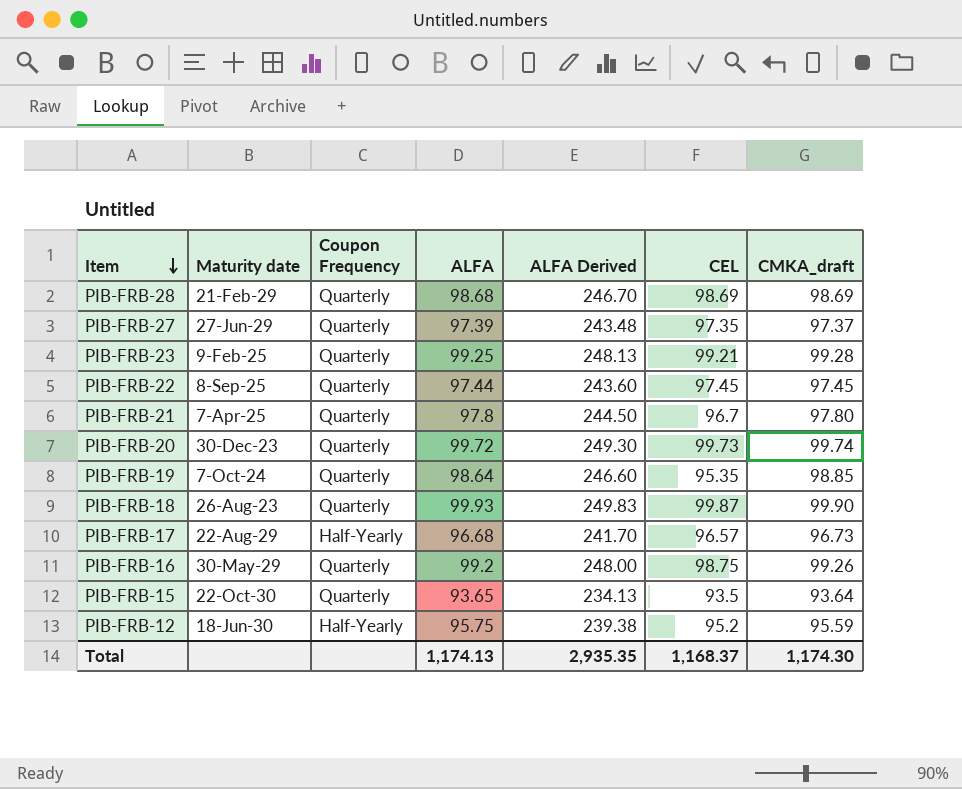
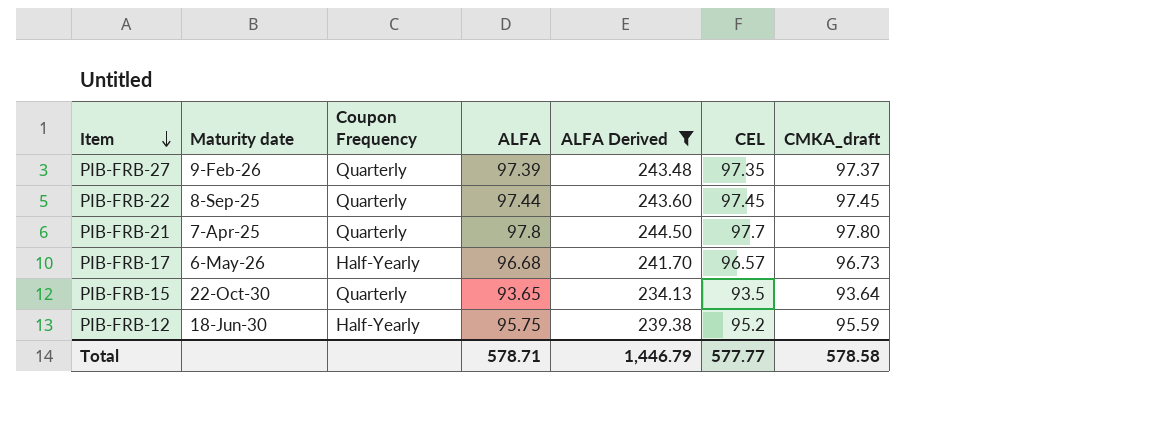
filter: none -> ALFA Derived <= 244.50
PIB-FRB-27 | Maturity date: 27-Jun-29 -> 9-Feb-26
PIB-FRB-21 | CEL: 96.7 -> 97.7
PIB-FRB-17 | Maturity date: 22-Aug-29 -> 6-May-26
Total | ALFA: 1,174.13 -> 578.71
Total | ALFA Derived: 2,935.35 -> 1,446.79
Total | CEL: 1,168.37 -> 577.77
Total | CMKA_draft: 1,174.30 -> 578.58

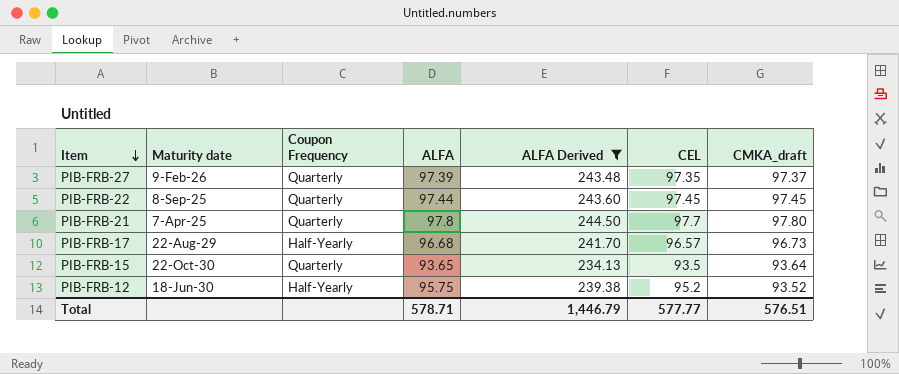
PIB-FRB-17 | Maturity date: 6-May-26 -> 22-Aug-29
PIB-FRB-12 | CMKA_draft: 95.59 -> 93.52
Total | CMKA_draft: 578.58 -> 576.51

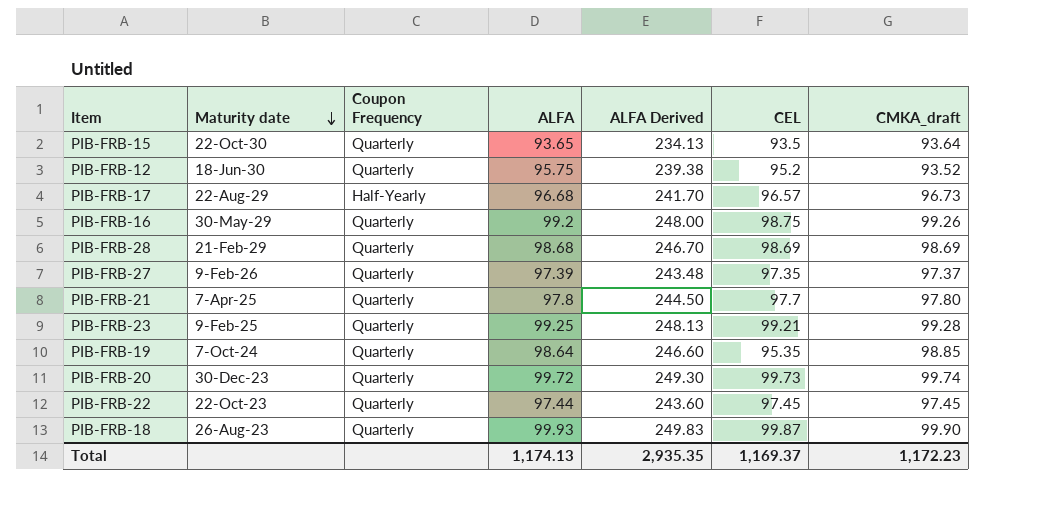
filter: ALFA Derived <= 244.50 -> none
row order: Item descending -> Maturity date descending
PIB-FRB-12 | Coupon Frequency: Half-Yearly -> Quarterly
PIB-FRB-22 | Maturity date: 8-Sep-25 -> 22-Oct-23
Total | ALFA: 578.71 -> 1,174.13
Total | ALFA Derived: 1,446.79 -> 2,935.35
Total | CEL: 577.77 -> 1,169.37
Total | CMKA_draft: 576.51 -> 1,172.23

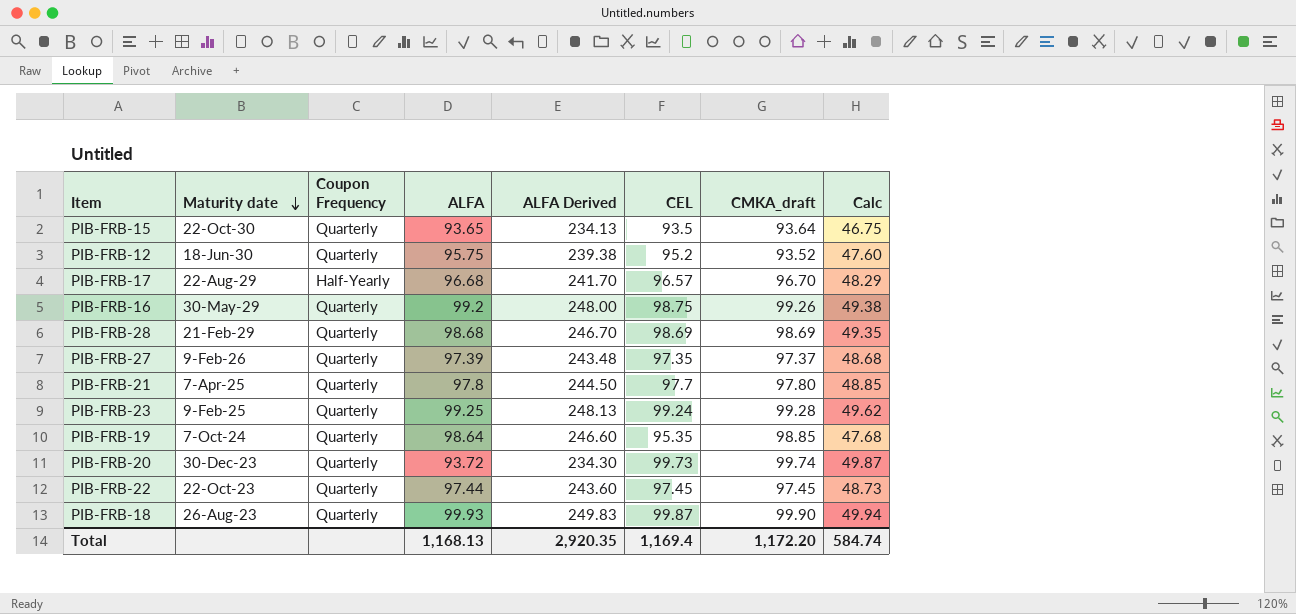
column Calc | formula: none -> [CEL] * 0.5
PIB-FRB-17 | CMKA_draft: 96.73 -> 96.70
PIB-FRB-23 | CEL: 99.21 -> 99.24
PIB-FRB-20 | ALFA: 99.72 -> 93.72
PIB-FRB-20 | ALFA Derived: 249.30 -> 234.30
Total | ALFA: 1,174.13 -> 1,168.13
Total | ALFA Derived: 2,935.35 -> 2,920.35
Total | CEL: 1,169.37 -> 1,169.4
Total | CMKA_draft: 1,172.23 -> 1,172.20

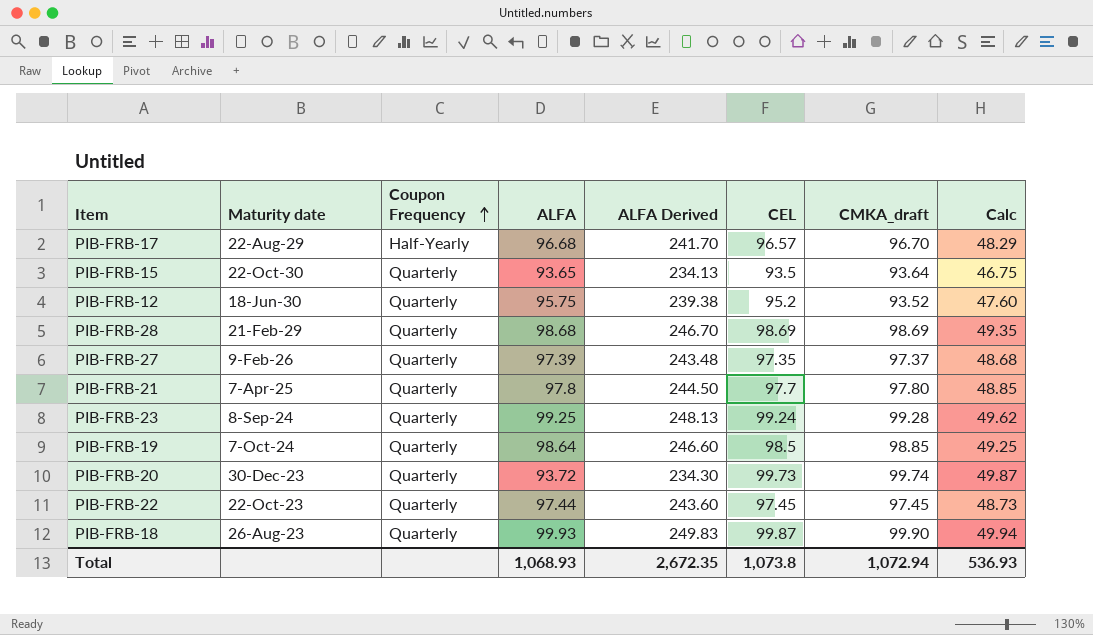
row order: Maturity date descending -> Coupon Frequency ascending
row PIB-FRB-16: 30-May-29 | Quarterly | 99.2 | 248.00 | 98.75 | 99.26 | 49.38 -> none
PIB-FRB-23 | Maturity date: 9-Feb-25 -> 8-Sep-24
PIB-FRB-19 | CEL: 95.35 -> 98.5
PIB-FRB-19 | Calc: 47.68 -> 49.25
Total | ALFA: 1,168.13 -> 1,068.93
Total | ALFA Derived: 2,920.35 -> 2,672.35
Total | CEL: 1,169.4 -> 1,073.8
Total | CMKA_draft: 1,172.20 -> 1,072.94
Total | Calc: 584.74 -> 536.93

